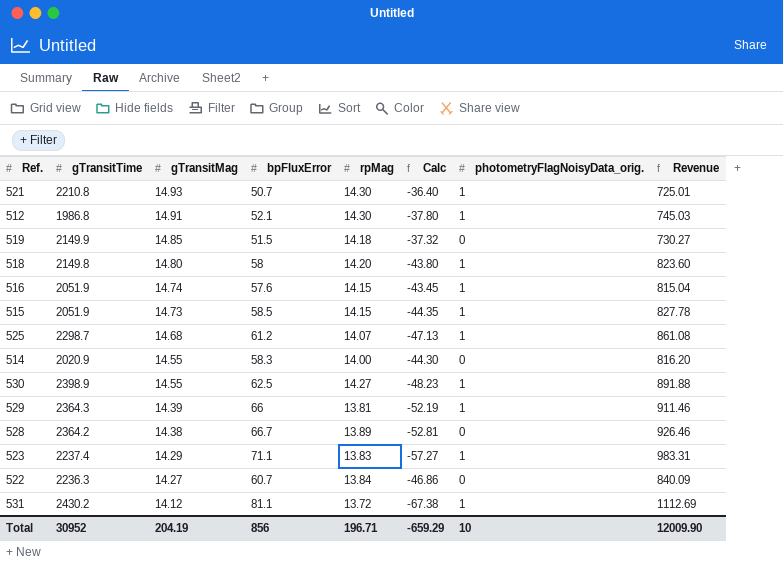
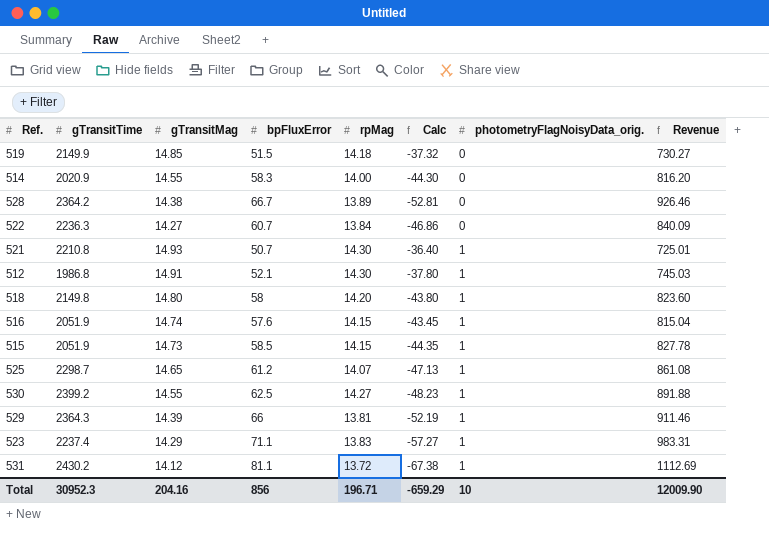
row order: gTransitMag descending -> photometryFlagNoisyData_orig. ascending
525 | gTransitMag: 14.68 -> 14.65
530 | gTransitTime: 2398.9 -> 2399.2
Total | gTransitTime: 30952 -> 30952.3
Total | gTransitMag: 204.19 -> 204.16

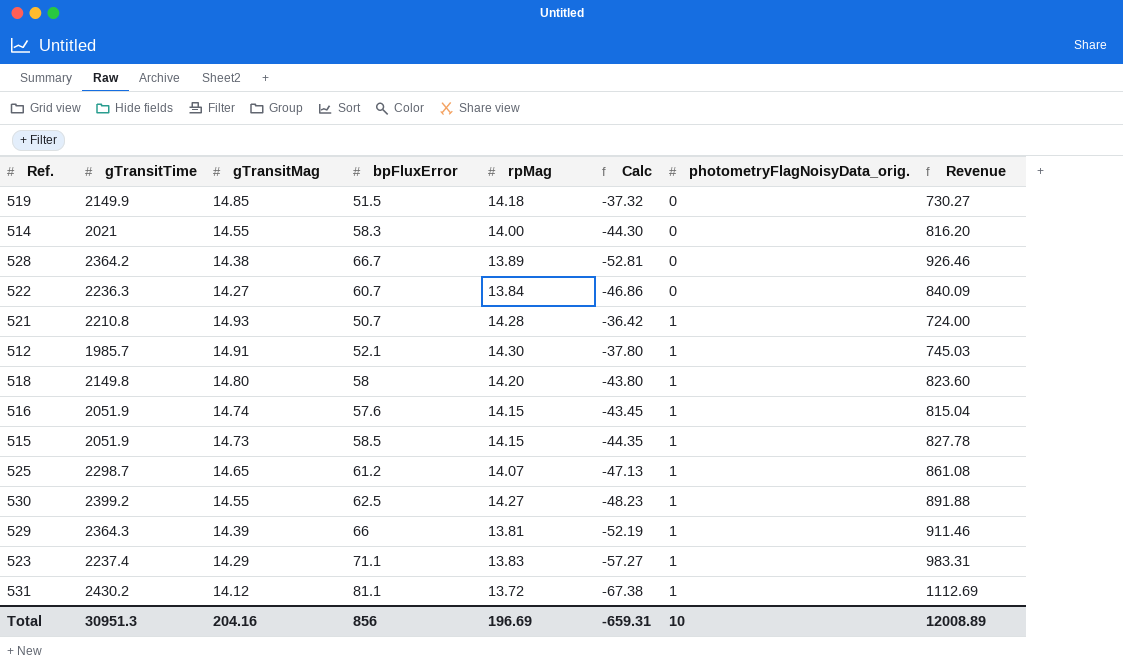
514 | gTransitTime: 2020.9 -> 2021
521 | rpMag: 14.30 -> 14.28
521 | Calc: -36.40 -> -36.42
521 | Revenue: 725.01 -> 724.00
512 | gTransitTime: 1986.8 -> 1985.7
Total | gTransitTime: 30952.3 -> 30951.3
Total | rpMag: 196.71 -> 196.69
Total | Calc: -659.29 -> -659.31
Total | Revenue: 12009.90 -> 12008.89

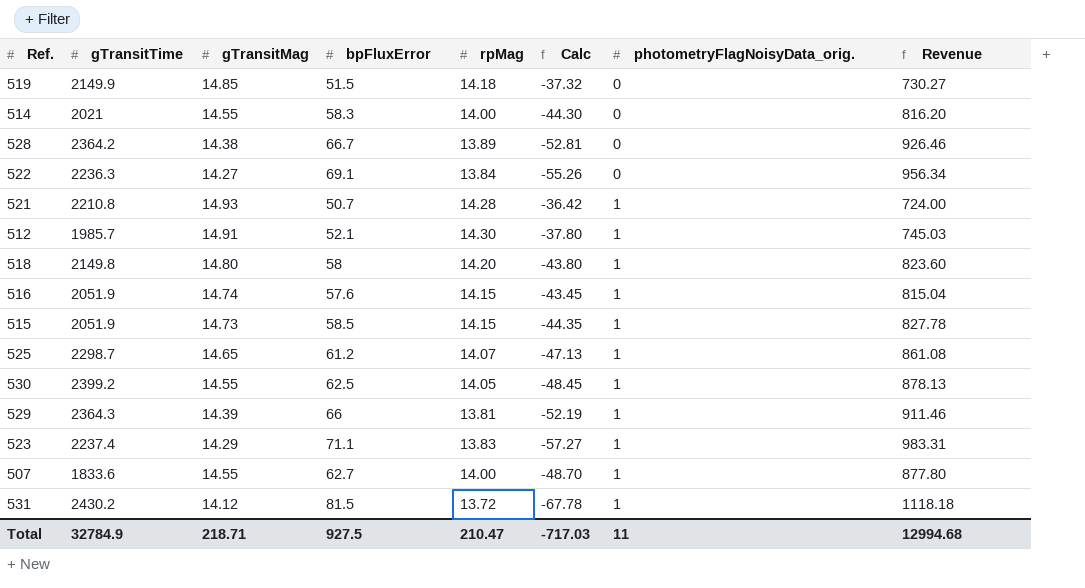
522 | bpFluxError: 60.7 -> 69.1
522 | Calc: -46.86 -> -55.26
522 | Revenue: 840.09 -> 956.34
530 | rpMag: 14.27 -> 14.05
530 | Calc: -48.23 -> -48.45
530 | Revenue: 891.88 -> 878.13
row 507: none -> 1833.6 | 14.55 | 62.7 | 14.00 | -48.70 | 1 | 877.80
531 | bpFluxError: 81.1 -> 81.5
531 | Calc: -67.38 -> -67.78
531 | Revenue: 1112.69 -> 1118.18
Total | gTransitTime: 30951.3 -> 32784.9
Total | gTransitMag: 204.16 -> 218.71
Total | bpFluxError: 856 -> 927.5
Total | rpMag: 196.69 -> 210.47
Total | Calc: -659.31 -> -717.03
Total | photometryFlagNoisyData_orig.: 10 -> 11
Total | Revenue: 12008.89 -> 12994.68

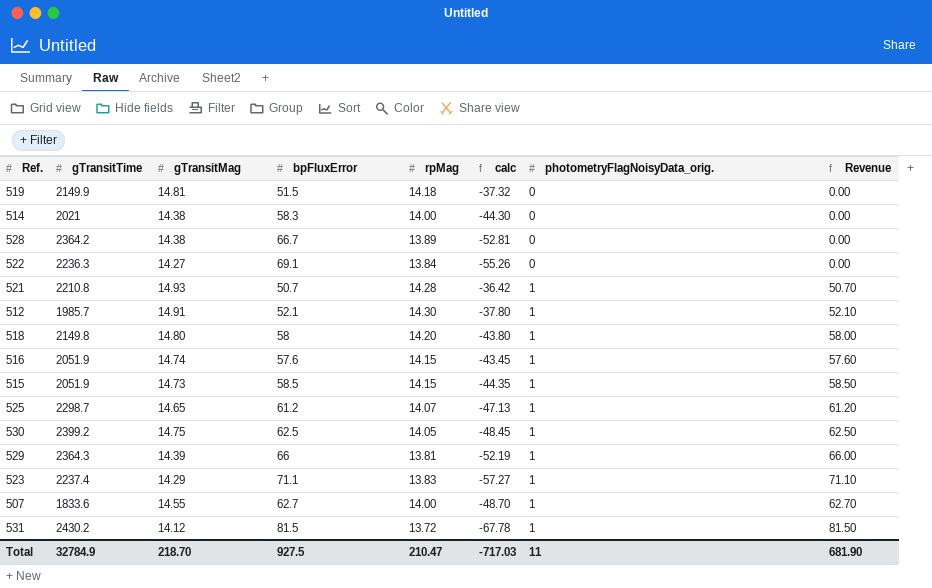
column name: Calc -> calc
column Revenue | formula: [bpFluxError] * [rpMag] -> [bpFluxError] * [photometryFlagNoisyData_orig.]
519 | gTransitMag: 14.85 -> 14.81
514 | gTransitMag: 14.55 -> 14.38
530 | gTransitMag: 14.55 -> 14.75
Total | gTransitMag: 218.71 -> 218.70
Total | Revenue: 12994.68 -> 681.90

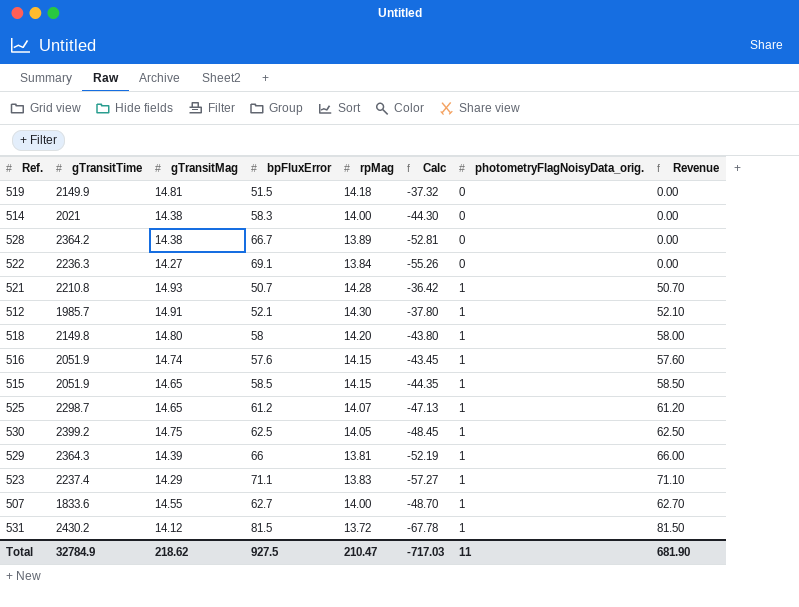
column name: calc -> Calc
515 | gTransitMag: 14.73 -> 14.65
Total | gTransitMag: 218.70 -> 218.62

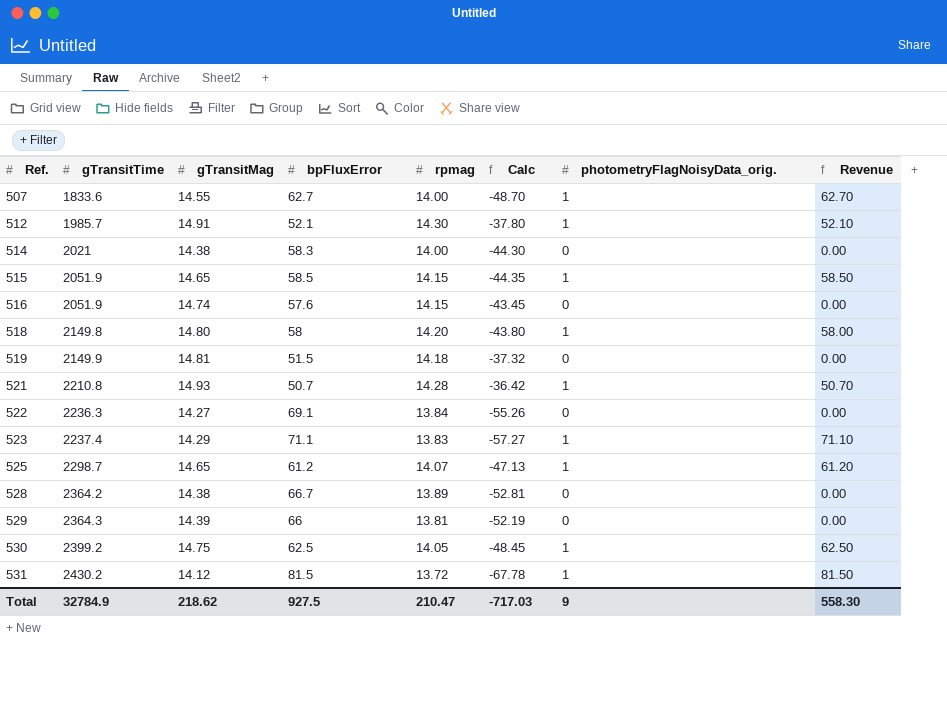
row order: photometryFlagNoisyData_orig. ascending -> Ref. ascending
column name: rpMag -> rpmag
516 | photometryFlagNoisyData_orig.: 1 -> 0
516 | Revenue: 57.60 -> 0.00
529 | photometryFlagNoisyData_orig.: 1 -> 0
529 | Revenue: 66.00 -> 0.00
Total | photometryFlagNoisyData_orig.: 11 -> 9
Total | Revenue: 681.90 -> 558.30

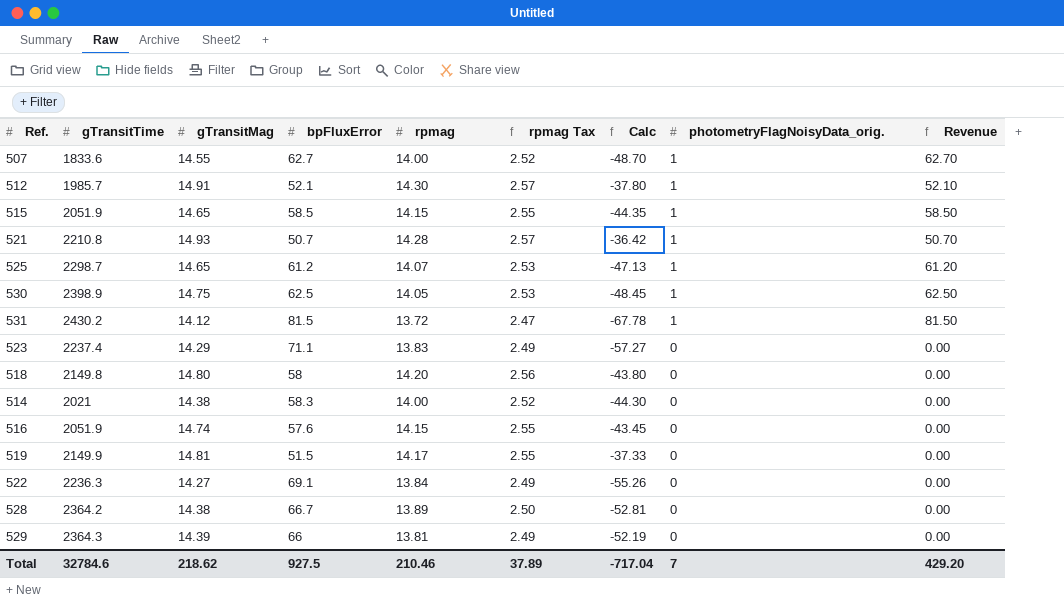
row order: Ref. ascending -> photometryFlagNoisyData_orig. descending
column rpmag Tax | formula: none -> [rpmag] * 0.18
530 | gTransitTime: 2399.2 -> 2398.9
523 | photometryFlagNoisyData_orig.: 1 -> 0
523 | Revenue: 71.10 -> 0.00
518 | photometryFlagNoisyData_orig.: 1 -> 0
518 | Revenue: 58.00 -> 0.00
519 | rpmag: 14.18 -> 14.17
519 | Calc: -37.32 -> -37.33
Total | gTransitTime: 32784.9 -> 32784.6
Total | rpmag: 210.47 -> 210.46
Total | Calc: -717.03 -> -717.04
Total | photometryFlagNoisyData_orig.: 9 -> 7
Total | Revenue: 558.30 -> 429.20

